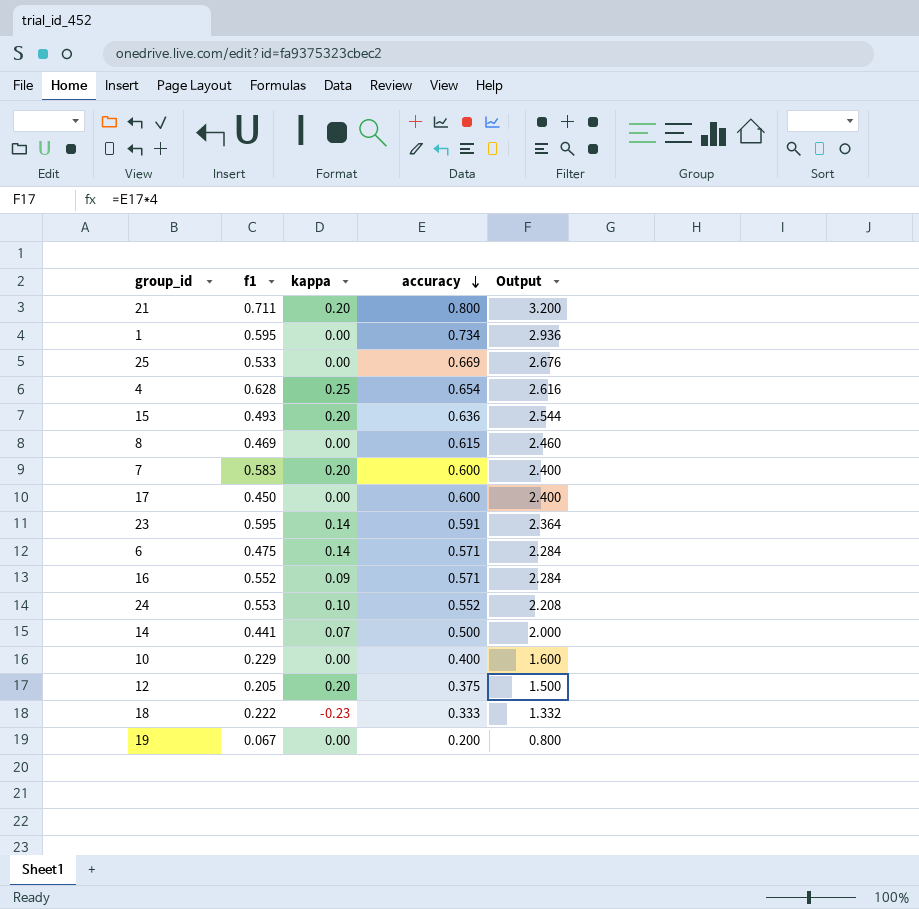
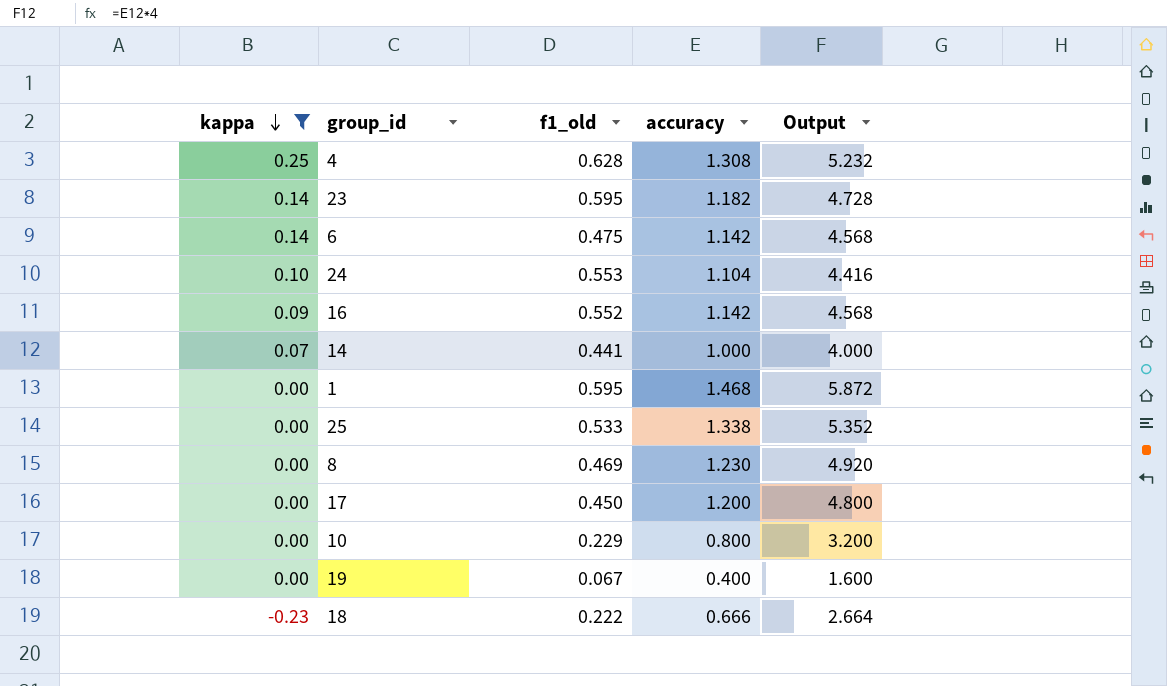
filter: none -> kappa != 0.20
row order: accuracy descending -> kappa descending
column kappa | position: 3 -> 1
column name: f1 -> f1_old
4 | accuracy: 0.654 -> 1.308
4 | Output: 2.616 -> 5.232
23 | accuracy: 0.591 -> 1.182
23 | Output: 2.364 -> 4.728
6 | accuracy: 0.571 -> 1.142
6 | Output: 2.284 -> 4.568
24 | accuracy: 0.552 -> 1.104
24 | Output: 2.208 -> 4.416
16 | accuracy: 0.571 -> 1.142
16 | Output: 2.284 -> 4.568
14 | accuracy: 0.500 -> 1.000
14 | Output: 2.000 -> 4.000
1 | accuracy: 0.734 -> 1.468
1 | Output: 2.936 -> 5.872
25 | accuracy: 0.669 -> 1.338
25 | Output: 2.676 -> 5.352
8 | accuracy: 0.615 -> 1.230
8 | Output: 2.460 -> 4.920
17 | accuracy: 0.600 -> 1.200
17 | Output: 2.400 -> 4.800
10 | accuracy: 0.400 -> 0.800
10 | Output: 1.600 -> 3.200
19 | accuracy: 0.200 -> 0.400
19 | Output: 0.800 -> 1.600
18 | accuracy: 0.333 -> 0.666
18 | Output: 1.332 -> 2.664

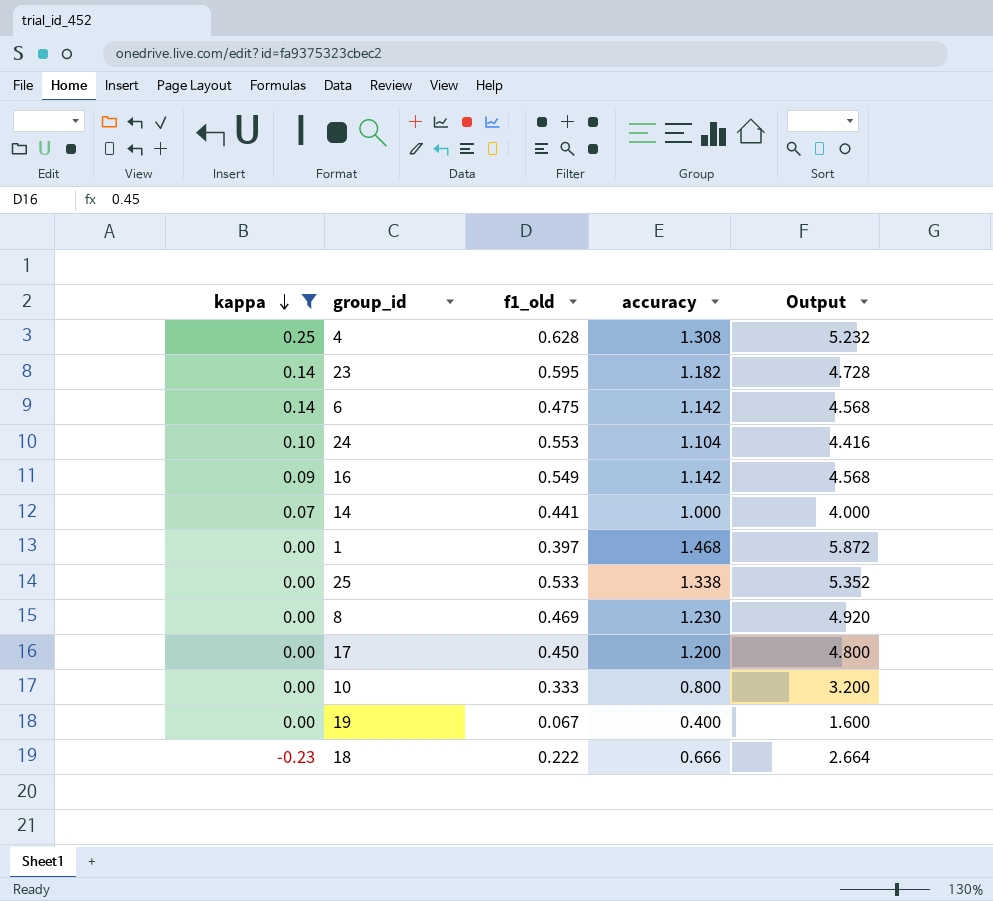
16 | f1_old: 0.552 -> 0.549
1 | f1_old: 0.595 -> 0.397
10 | f1_old: 0.229 -> 0.333

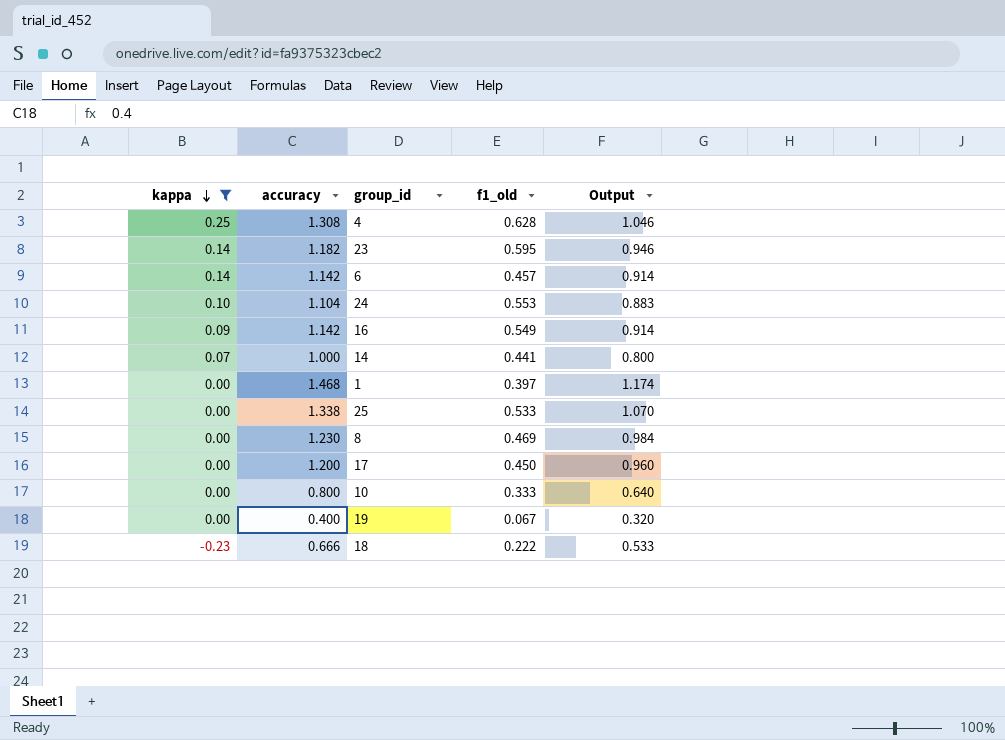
column accuracy | position: 4 -> 2
column Output | formula: [accuracy] * 4 -> [accuracy] * 0.8
6 | f1_old: 0.475 -> 0.457

